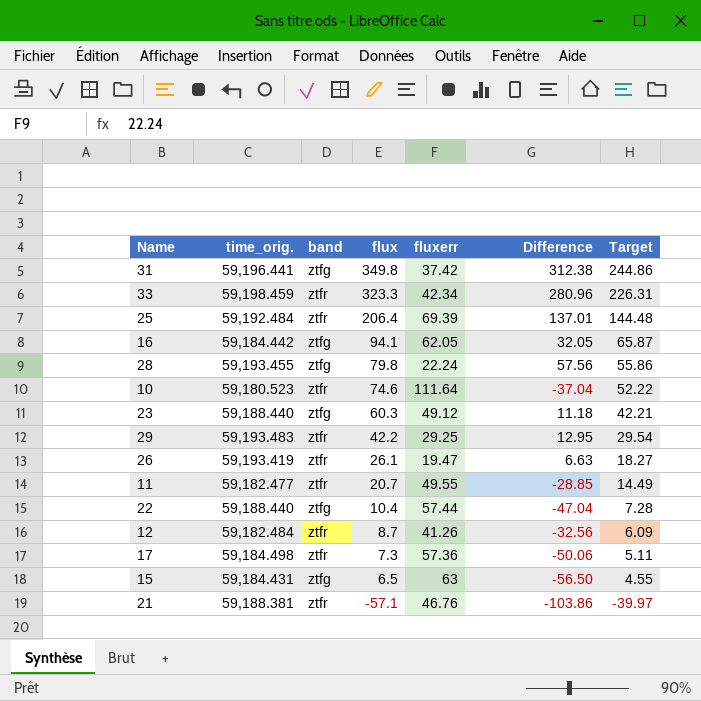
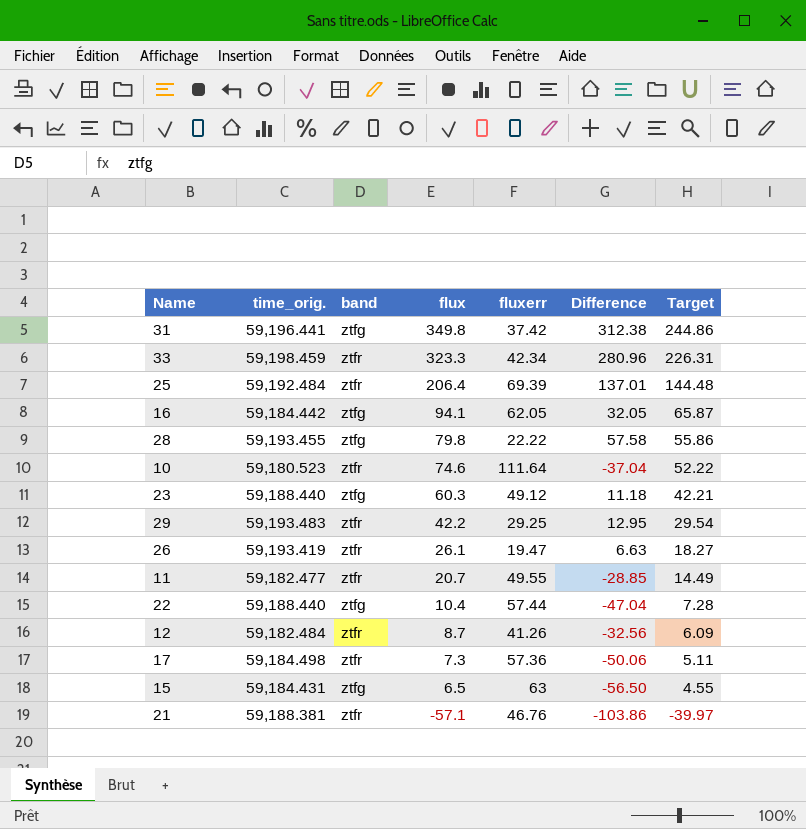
28 | fluxerr: 22.24 -> 22.22
28 | Difference: 57.56 -> 57.58

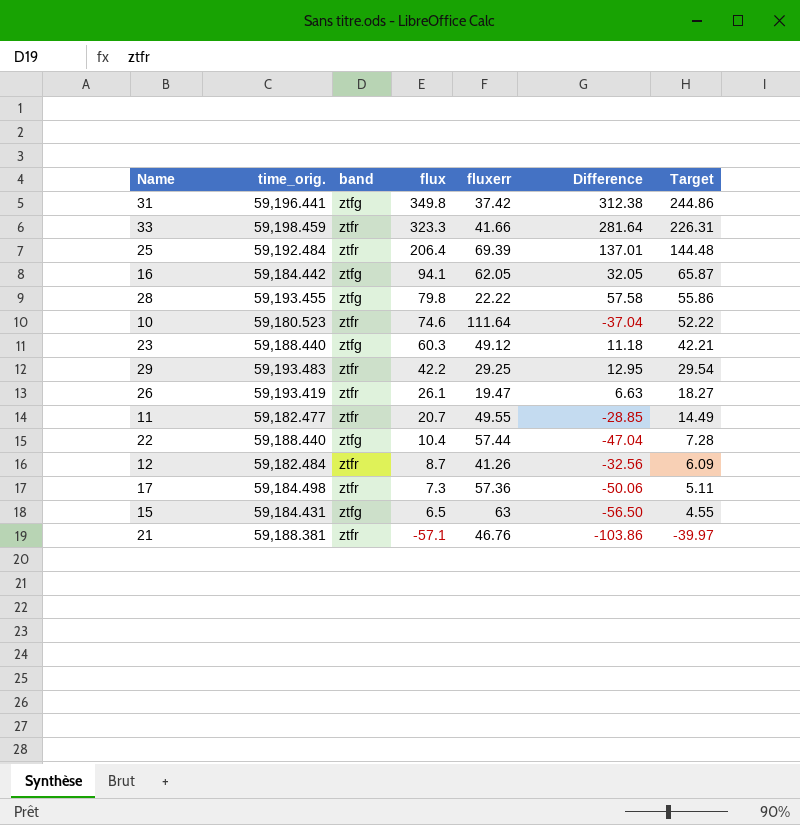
33 | fluxerr: 42.34 -> 41.66
33 | Difference: 280.96 -> 281.64

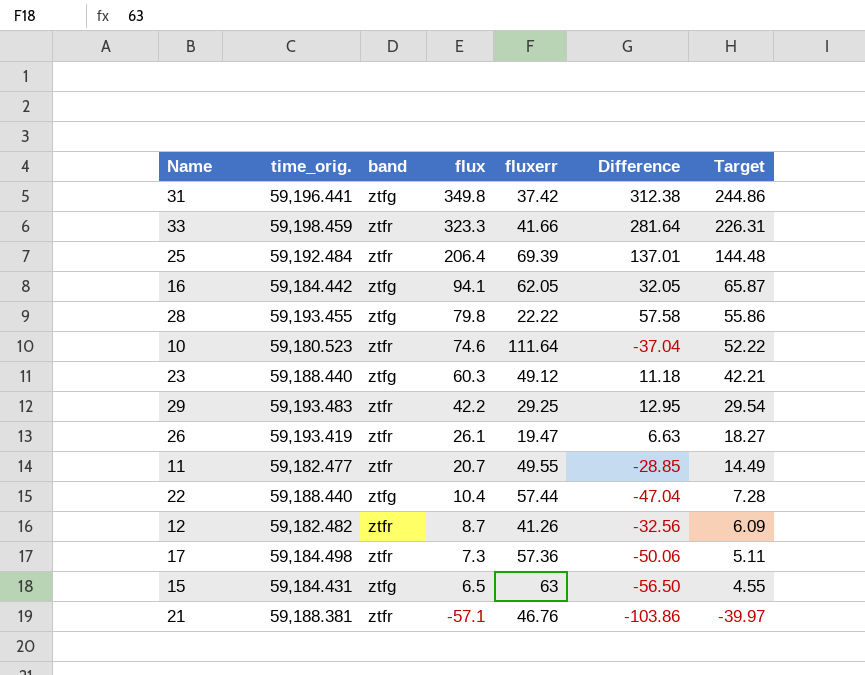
12 | time_orig.: 59,182.484 -> 59,182.482

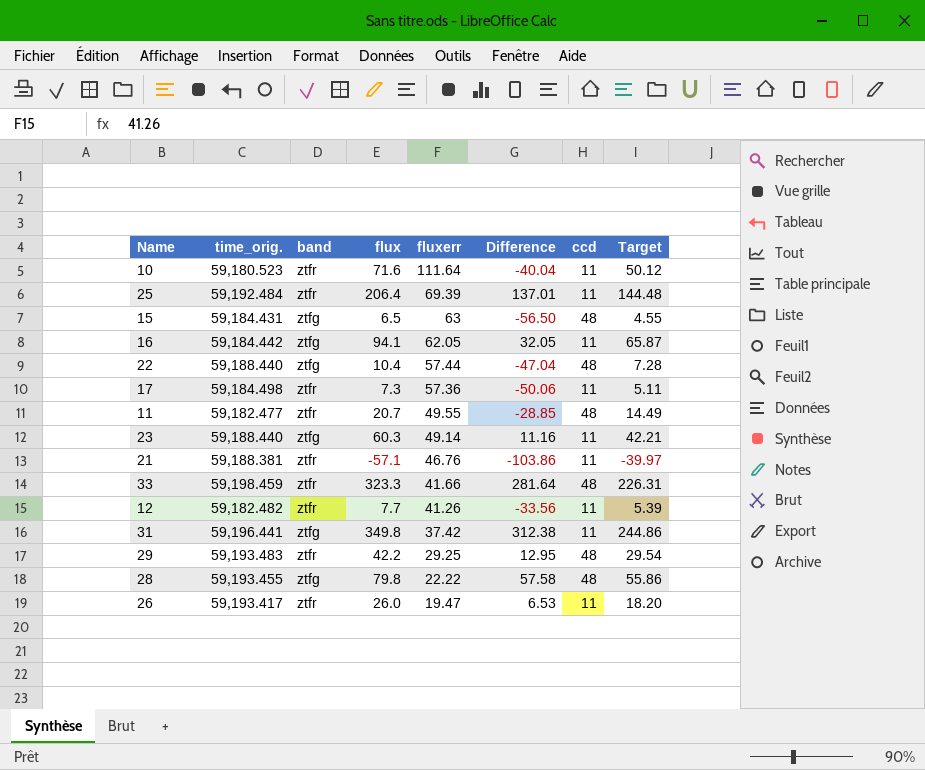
row order: flux descending -> fluxerr descending
column ccd | position: none -> 7
10 | flux: 74.6 -> 71.6
10 | Difference: -37.04 -> -40.04
10 | Target: 52.22 -> 50.12
23 | fluxerr: 49.12 -> 49.14
23 | Difference: 11.18 -> 11.16
12 | flux: 8.7 -> 7.7
12 | Difference: -32.56 -> -33.56
12 | Target: 6.09 -> 5.39
26 | time_orig.: 59,193.419 -> 59,193.417
26 | flux: 26.1 -> 26.0
26 | Difference: 6.63 -> 6.53
26 | Target: 18.27 -> 18.20

